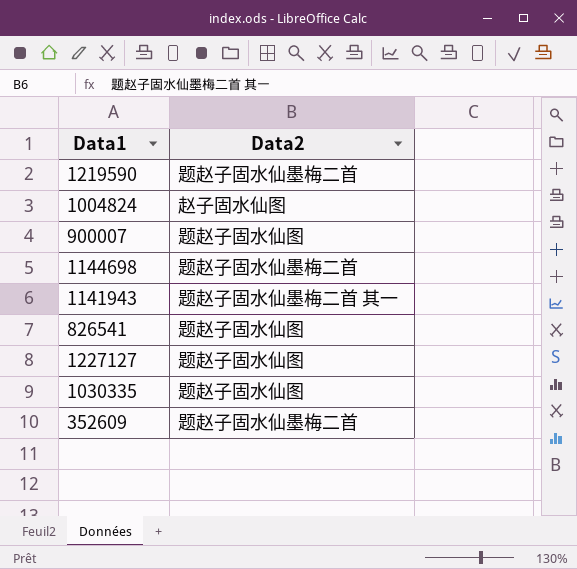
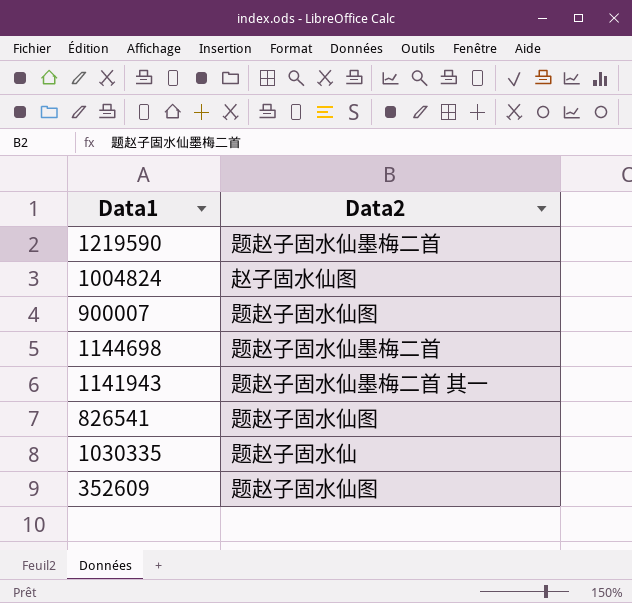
row 1227127: 题赵子固水仙图 -> none
1030335 | Data2: 题赵子固水仙图 -> 题赵子固水仙
352609 | Data2: 题赵子固水仙墨梅二首 -> 题赵子固水仙图

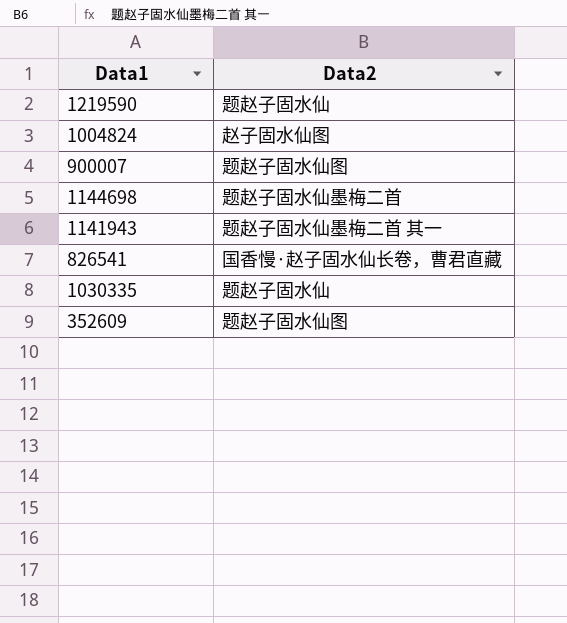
1219590 | Data2: 题赵子固水仙墨梅二首 -> 题赵子固水仙
826541 | Data2: 题赵子固水仙图 -> 国香慢·赵子固水仙长卷，曹君直藏

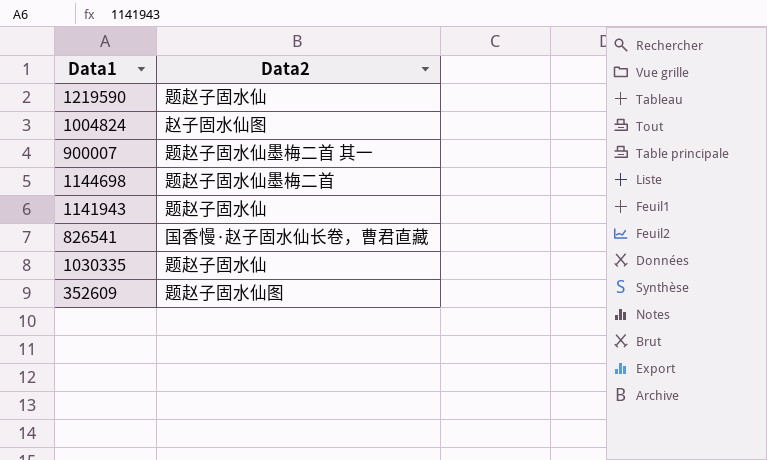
900007 | Data2: 题赵子固水仙图 -> 题赵子固水仙墨梅二首 其一
1141943 | Data2: 题赵子固水仙墨梅二首 其一 -> 题赵子固水仙

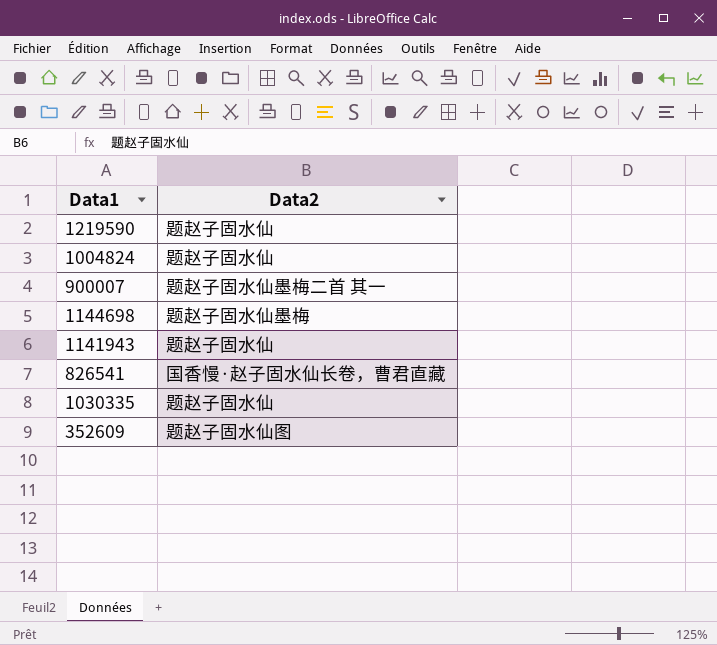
1004824 | Data2: 赵子固水仙图 -> 题赵子固水仙
1144698 | Data2: 题赵子固水仙墨梅二首 -> 题赵子固水仙墨梅

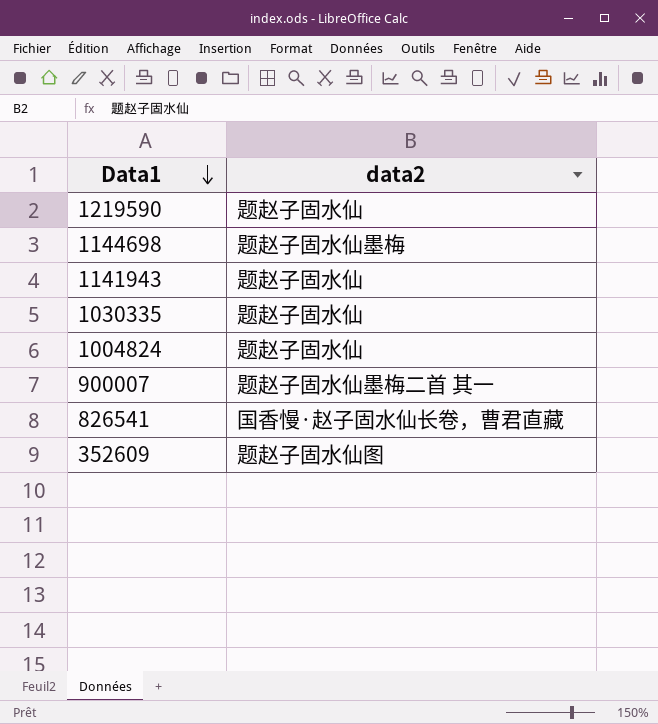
row order: none -> Data1 descending
column name: Data2 -> data2

